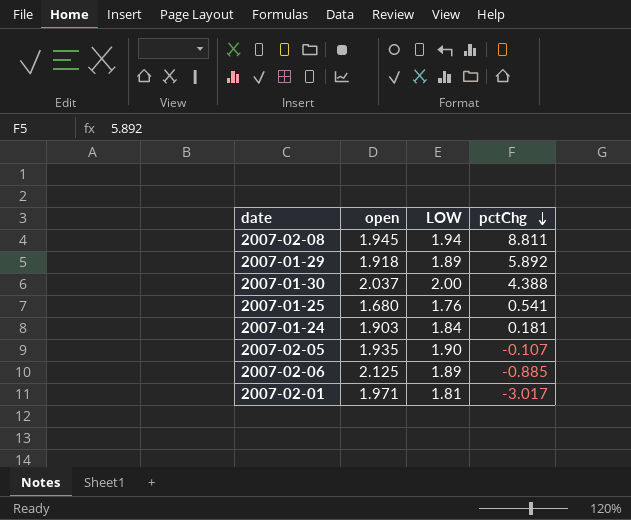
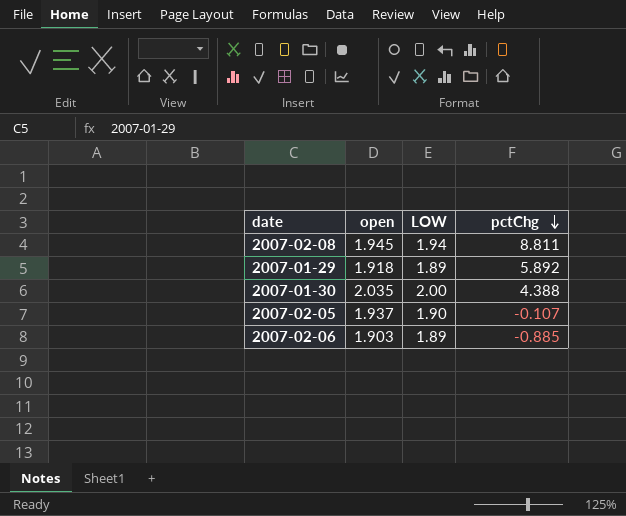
row 2007-01-25: 1.680 | 1.76 | 0.541 -> none
row 2007-01-24: 1.903 | 1.84 | 0.181 -> none
row 2007-02-01: 1.971 | 1.81 | -3.017 -> none
2007-01-30 | open: 2.037 -> 2.035
2007-02-05 | open: 1.935 -> 1.937
2007-02-06 | open: 2.125 -> 1.903

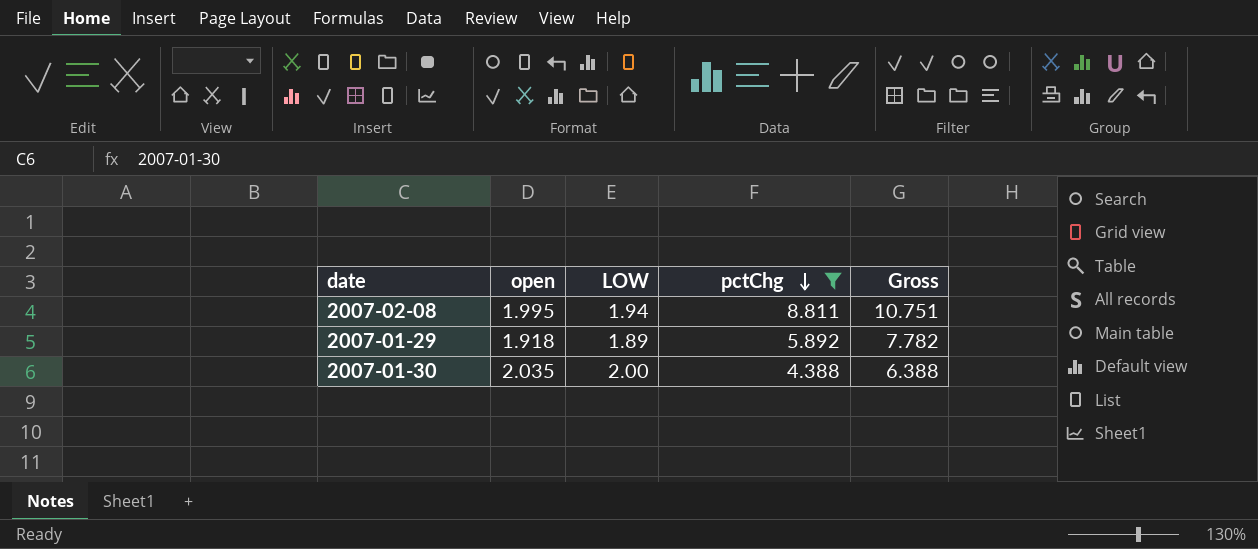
filter: none -> pctChg >= 4.388
column Gross | formula: none -> [LOW] + [pctChg]
2007-02-08 | open: 1.945 -> 1.995

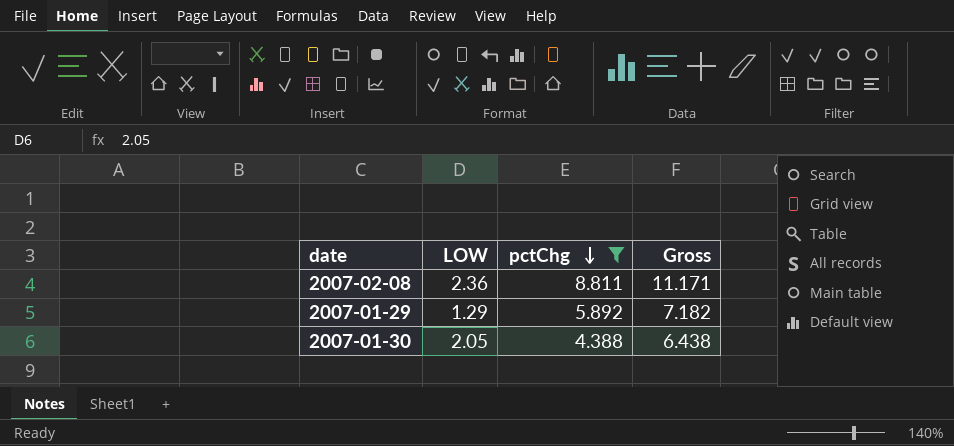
column open | position: 2 -> none
2007-02-08 | LOW: 1.94 -> 2.36
2007-02-08 | Gross: 10.751 -> 11.171
2007-01-29 | LOW: 1.89 -> 1.29
2007-01-29 | Gross: 7.782 -> 7.182
2007-01-30 | LOW: 2.00 -> 2.05
2007-01-30 | Gross: 6.388 -> 6.438

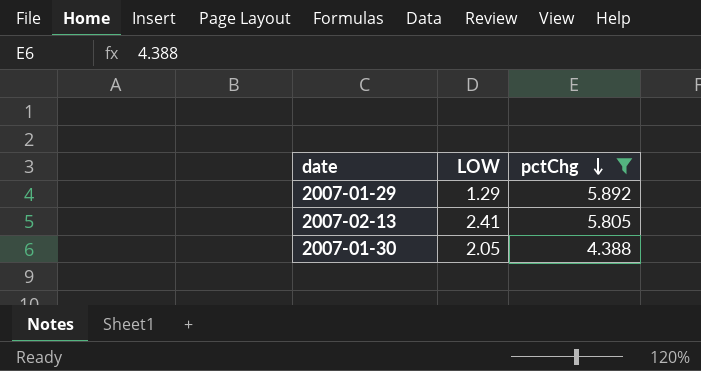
column Gross | formula: [LOW] + [pctChg] -> none
row 2007-02-08: 2.36 | 8.811 | 11.171 -> none
row 2007-02-13: none -> 2.41 | 5.805

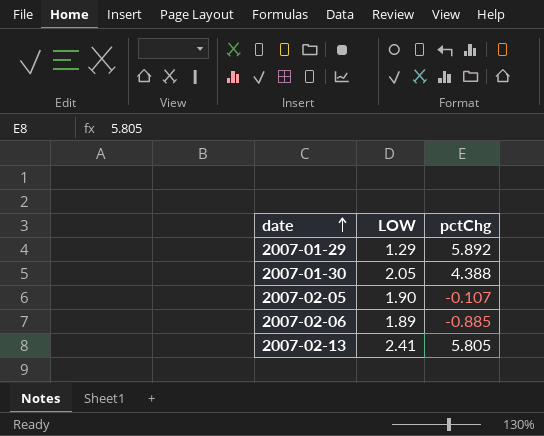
filter: pctChg >= 4.388 -> none
row order: pctChg descending -> date ascending

